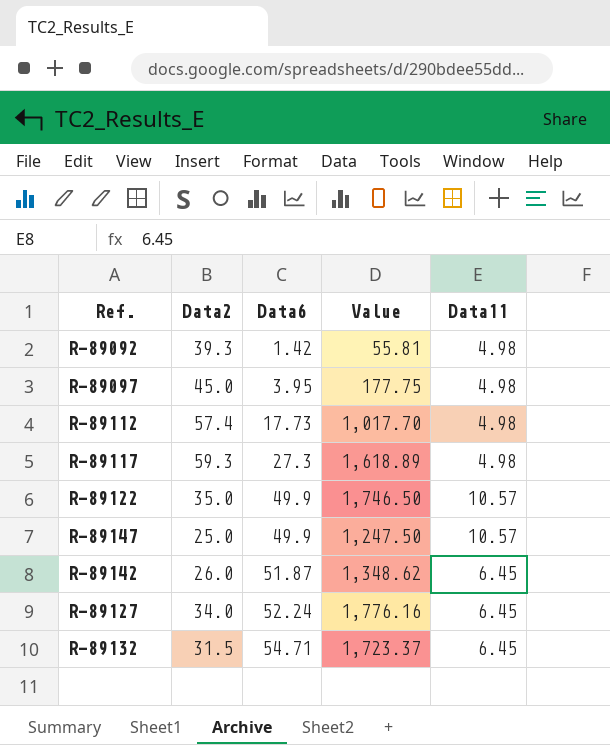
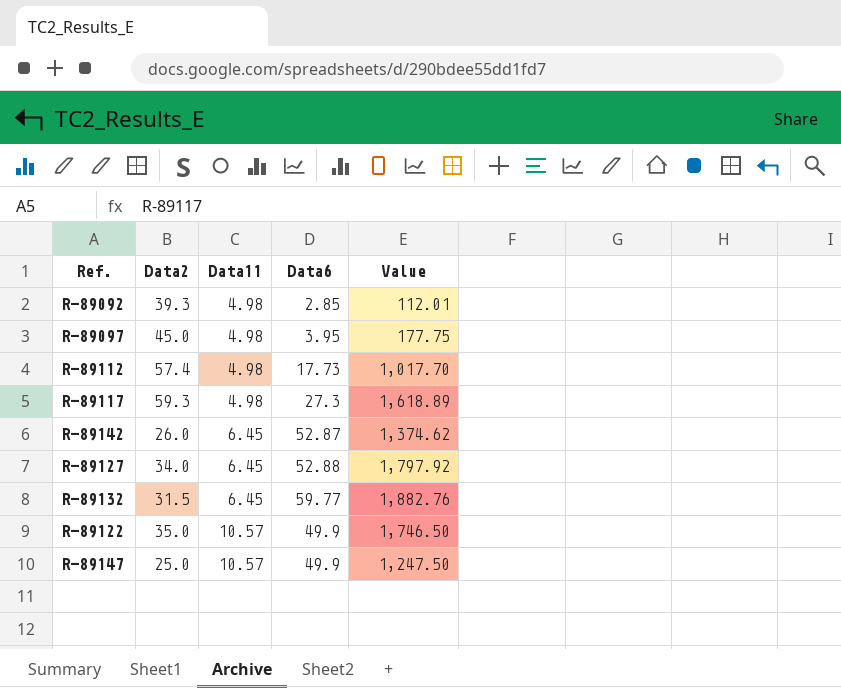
row order: Data6 ascending -> Data11 ascending
column Data11 | position: 5 -> 3
R-89092 | Data6: 1.42 -> 2.85
R-89092 | Value: 55.81 -> 112.01
R-89142 | Data6: 51.87 -> 52.87
R-89142 | Value: 1,348.62 -> 1,374.62
R-89127 | Data6: 52.24 -> 52.88
R-89127 | Value: 1,776.16 -> 1,797.92
R-89132 | Data6: 54.71 -> 59.77
R-89132 | Value: 1,723.37 -> 1,882.76

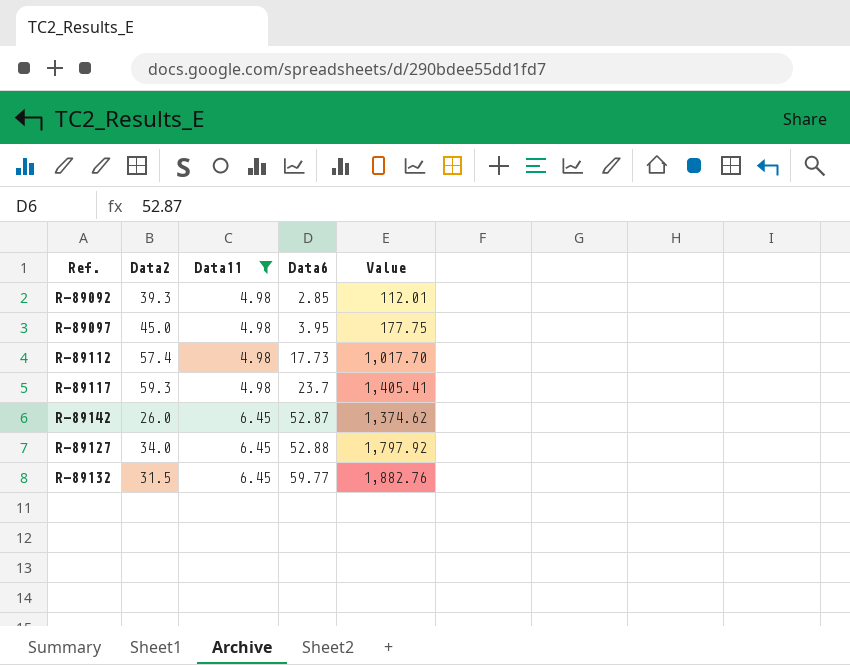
filter: none -> Data11 != 10.57
R-89117 | Data6: 27.3 -> 23.7
R-89117 | Value: 1,618.89 -> 1,405.41

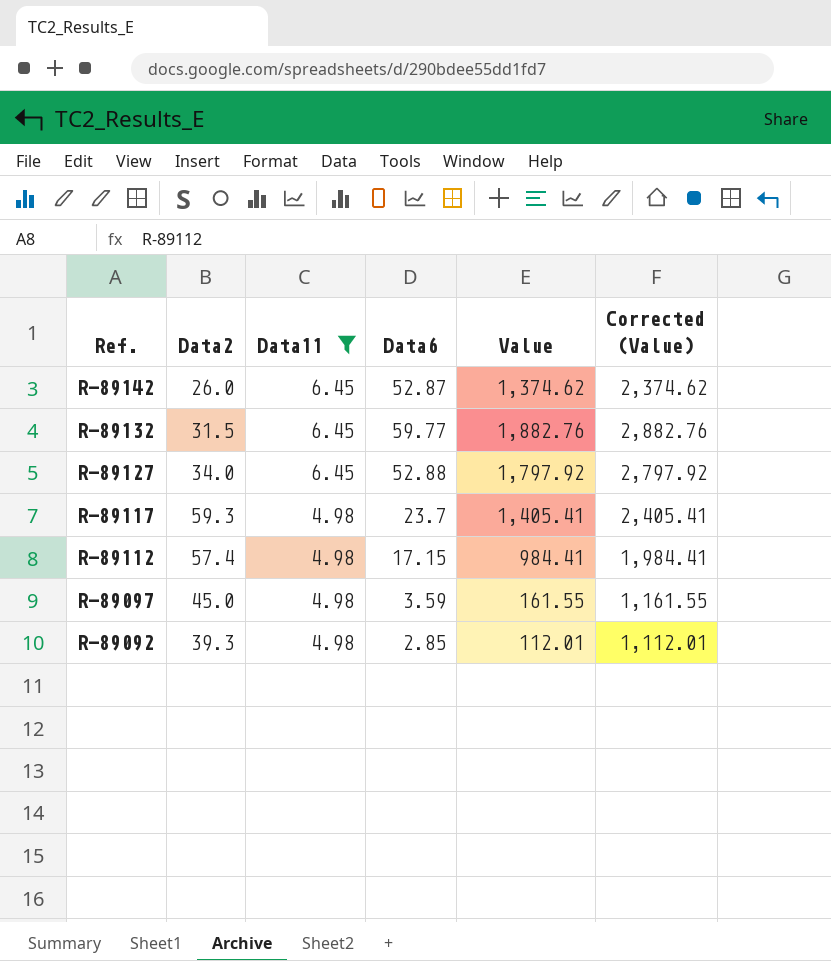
row order: Data11 ascending -> Ref. descending
column Corrected (Value) | formula: none -> [Value] + 1000
R-89112 | Data6: 17.73 -> 17.15
R-89112 | Value: 1,017.70 -> 984.41
R-89097 | Data6: 3.95 -> 3.59
R-89097 | Value: 177.75 -> 161.55

